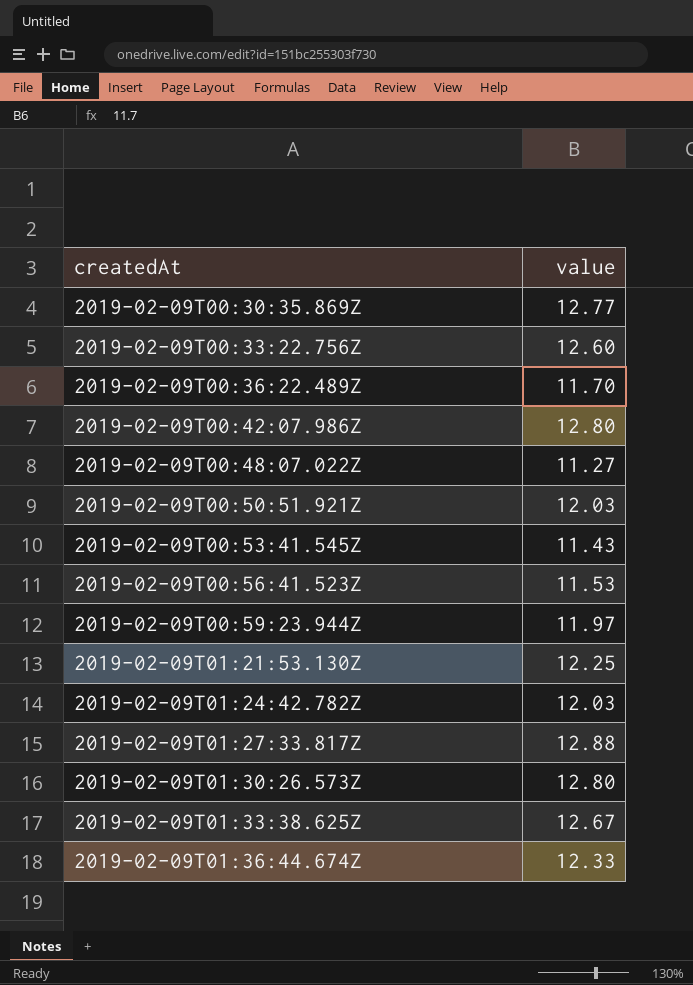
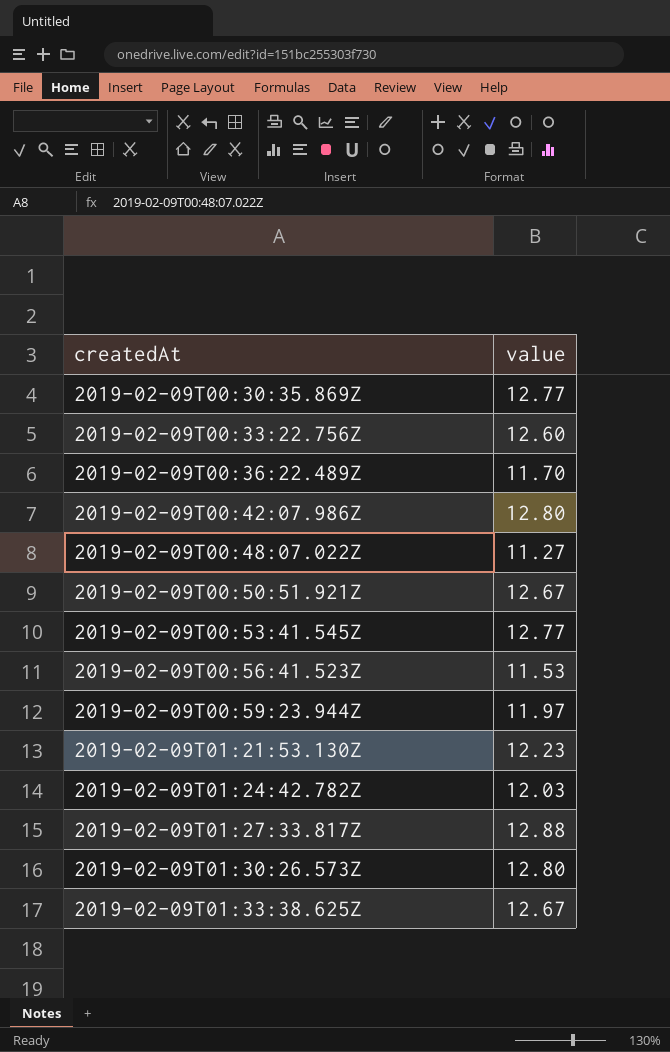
row 2019-02-09T01:36:44.674Z: 12.33 -> none
2019-02-09T00:50:51.921Z | value: 12.03 -> 12.67
2019-02-09T00:53:41.545Z | value: 11.43 -> 12.77
2019-02-09T01:21:53.130Z | value: 12.25 -> 12.23

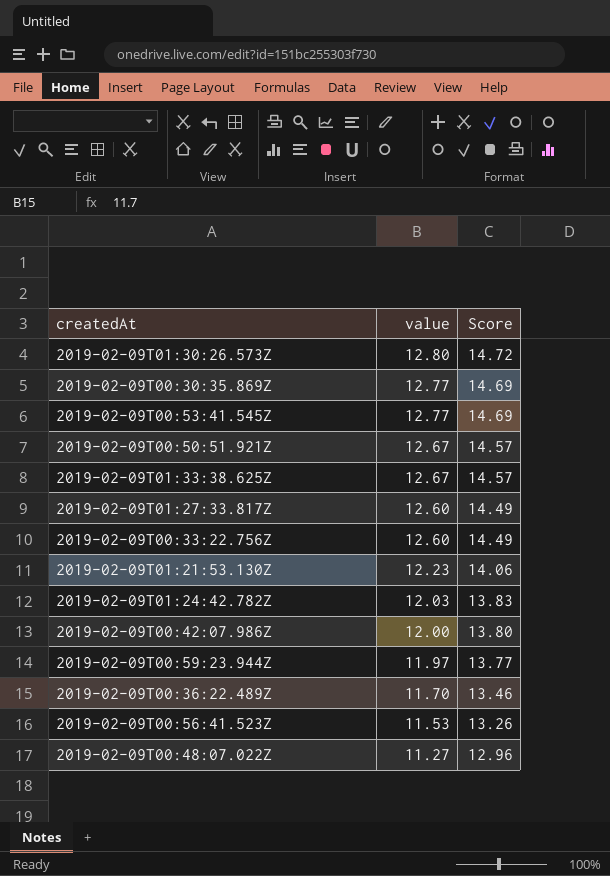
row order: createdAt ascending -> value descending
column Score | formula: none -> [value] * 1.15
2019-02-09T01:27:33.817Z | value: 12.88 -> 12.60
2019-02-09T00:42:07.986Z | value: 12.80 -> 12.00

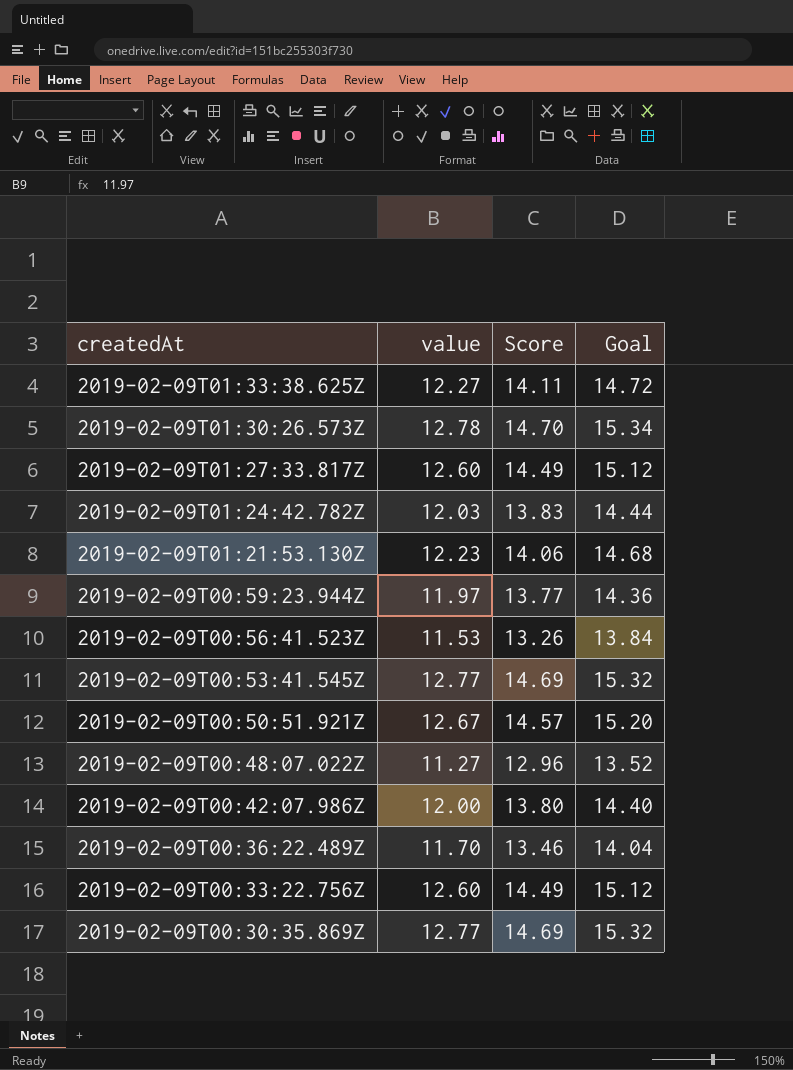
row order: value descending -> createdAt descending
column Goal | formula: none -> [value] * 1.2
2019-02-09T01:33:38.625Z | value: 12.67 -> 12.27
2019-02-09T01:33:38.625Z | Score: 14.57 -> 14.11
2019-02-09T01:30:26.573Z | value: 12.80 -> 12.78
2019-02-09T01:30:26.573Z | Score: 14.72 -> 14.70

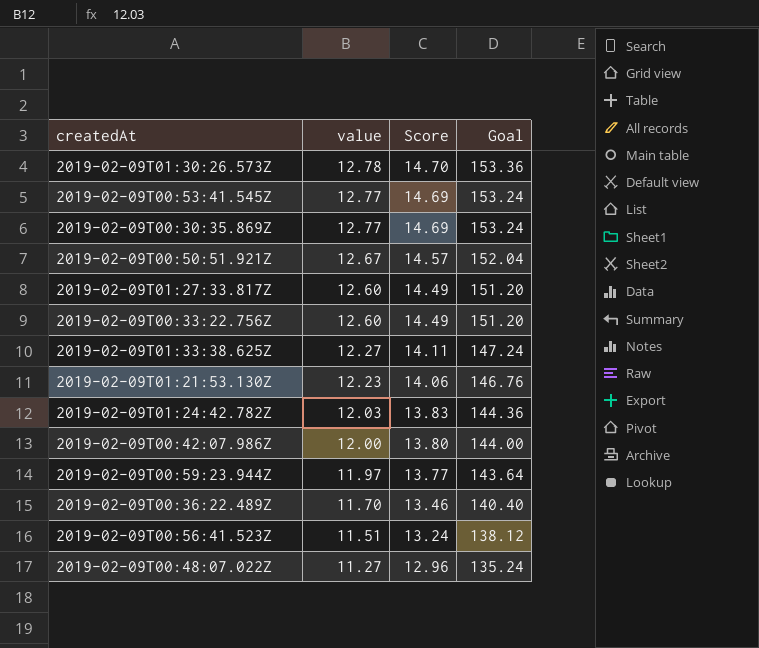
row order: createdAt descending -> value descending
column Goal | formula: [value] * 1.2 -> [value] * 12
2019-02-09T00:56:41.523Z | value: 11.53 -> 11.51
2019-02-09T00:56:41.523Z | Score: 13.26 -> 13.24

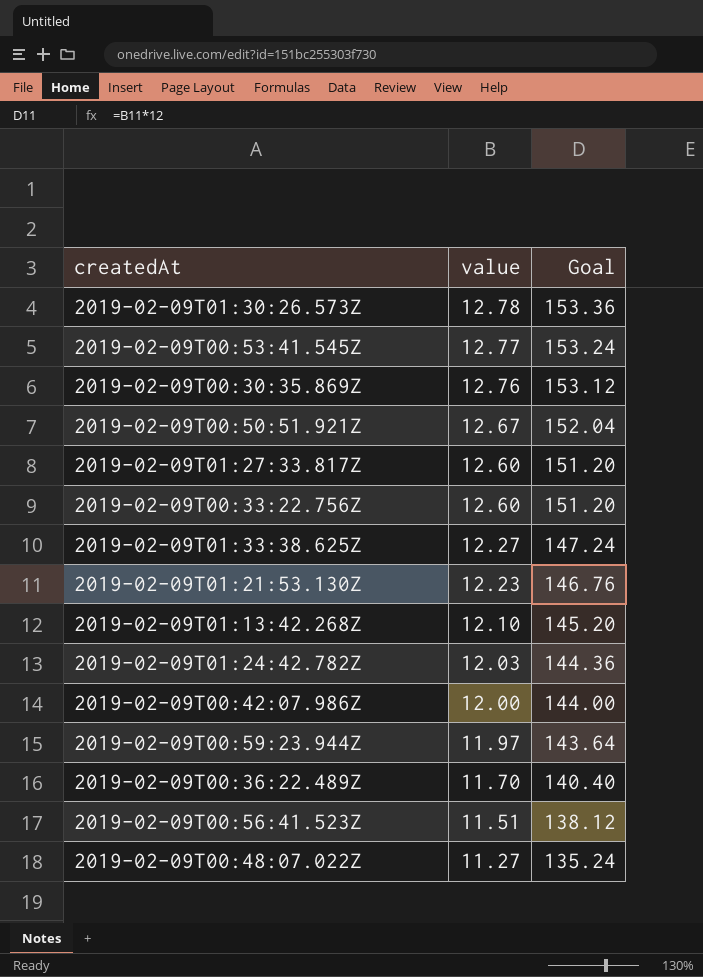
column Score | formula: [value] * 1.15 -> none
2019-02-09T00:30:35.869Z | value: 12.77 -> 12.76
2019-02-09T00:30:35.869Z | Goal: 153.24 -> 153.12
row 2019-02-09T01:13:42.268Z: none -> 12.10 | 145.20

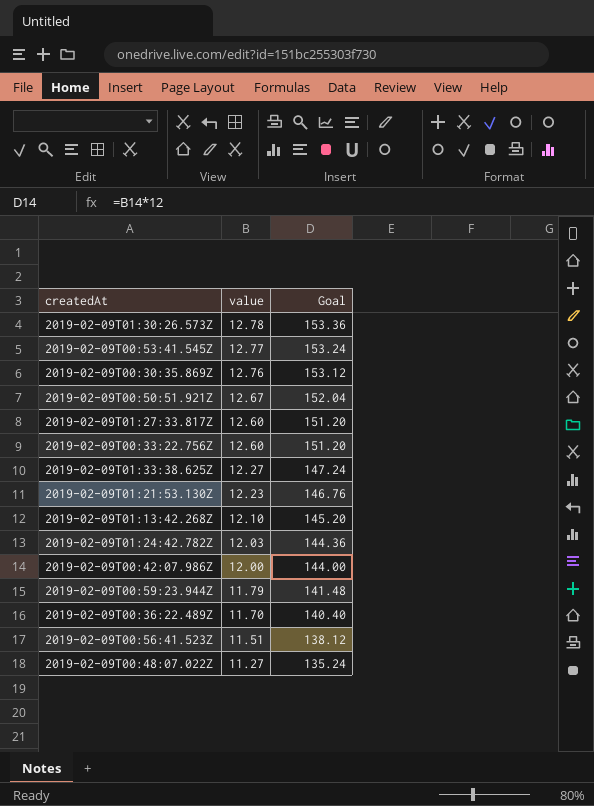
2019-02-09T00:59:23.944Z | value: 11.97 -> 11.79
2019-02-09T00:59:23.944Z | Goal: 143.64 -> 141.48

